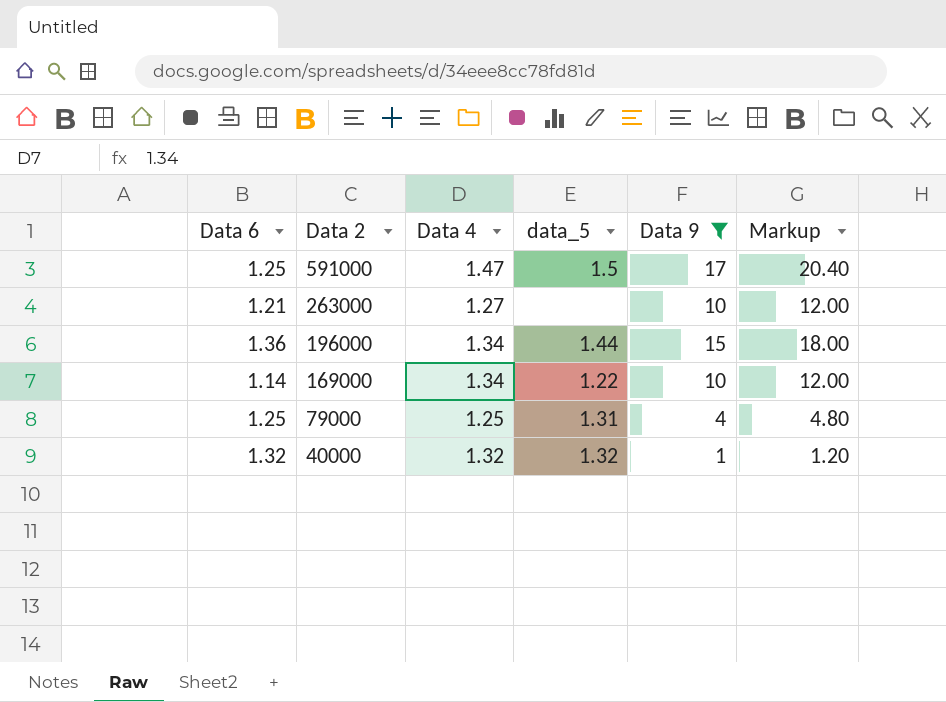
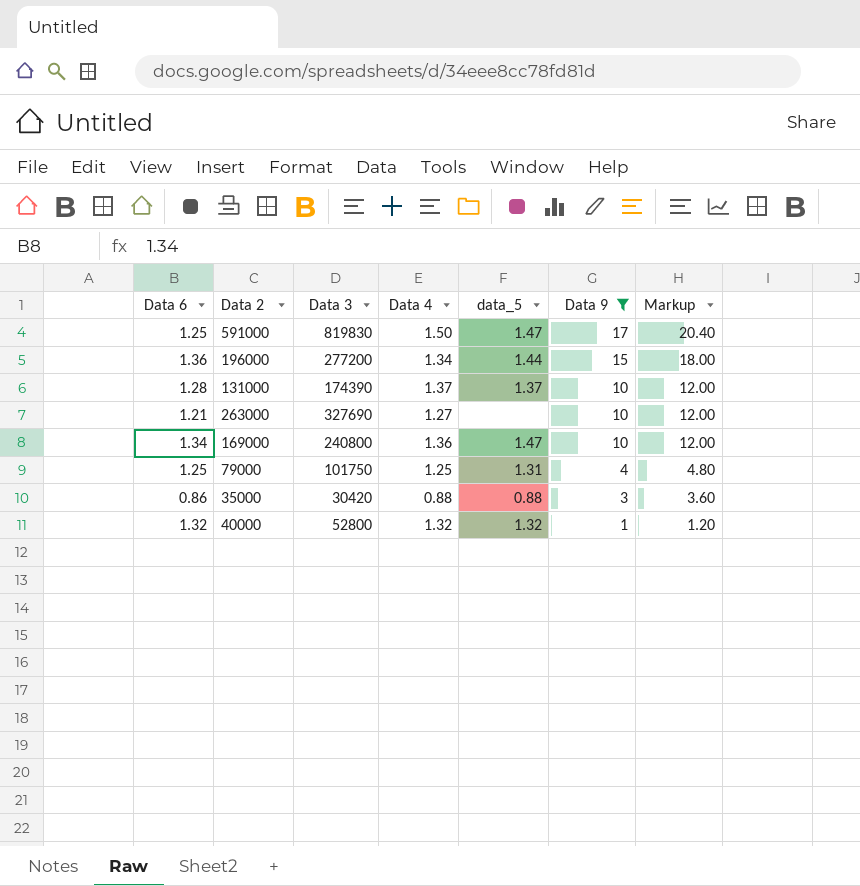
row order: Data 2 descending -> Data 9 descending
column Data 3 | position: none -> 3
591000 | Data 4: 1.47 -> 1.50
591000 | data_5: 1.5 -> 1.47
row 131000: none -> 1.28 | 174390 | 1.37 | 1.37 | 10 | 12.00
169000 | Data 6: 1.14 -> 1.34
169000 | Data 4: 1.34 -> 1.36
169000 | data_5: 1.22 -> 1.47
row 35000: none -> 0.86 | 30420 | 0.88 | 0.88 | 3 | 3.60

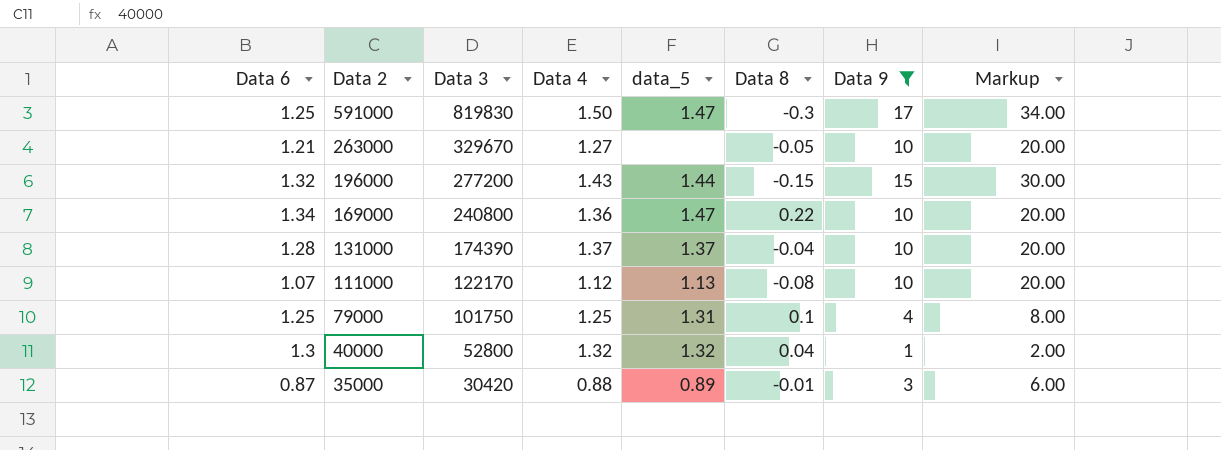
row order: Data 9 descending -> Data 2 descending
column Data 8 | position: none -> 6
column Markup | formula: [Data 9] * 1.2 -> [Data 9] * 2
263000 | Data 3: 327690 -> 329670
196000 | Data 6: 1.36 -> 1.32
196000 | Data 4: 1.34 -> 1.43
row 111000: none -> 1.07 | 122170 | 1.12 | 1.13 | -0.08 | 10 | 20.00
40000 | Data 6: 1.32 -> 1.3
35000 | Data 6: 0.86 -> 0.87
35000 | data_5: 0.88 -> 0.89

